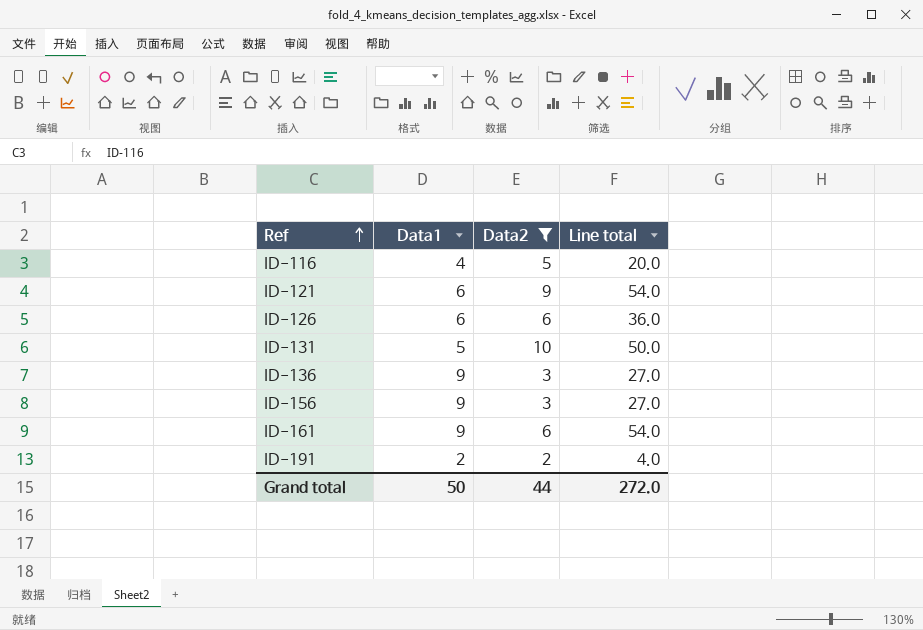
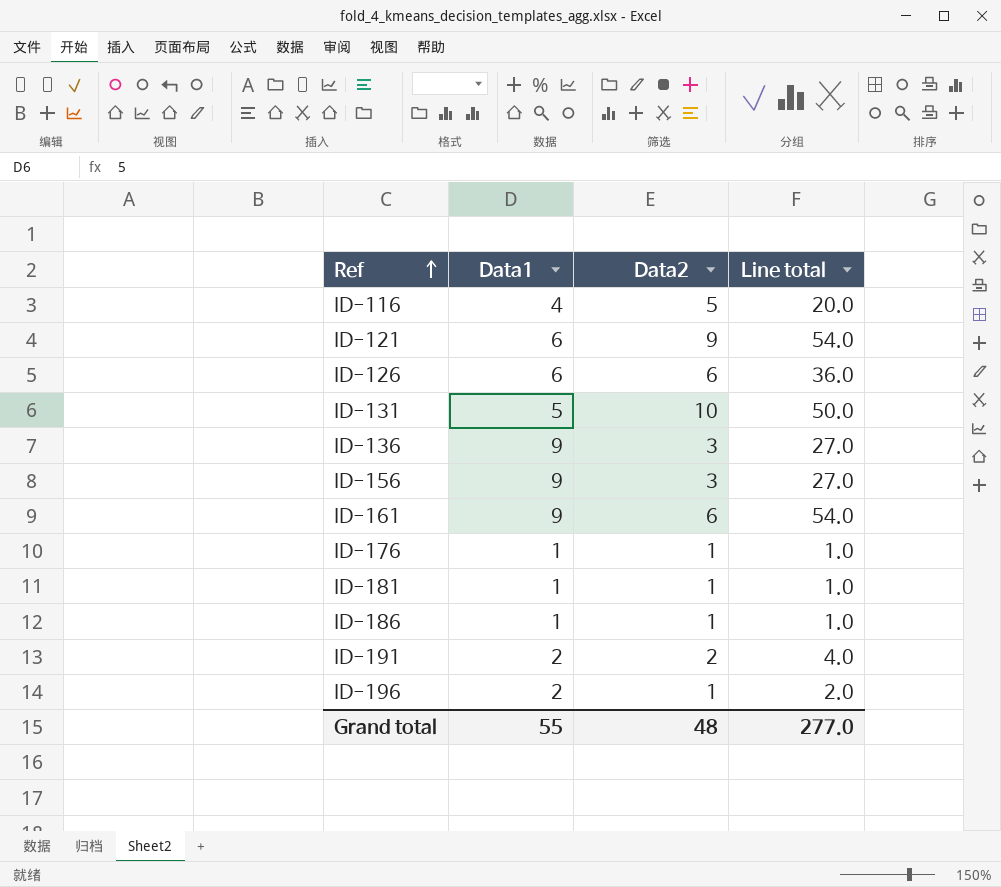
filter: Data2 != 1 -> none
Grand total | Data1: 50 -> 55
Grand total | Data2: 44 -> 48
Grand total | Line total: 272.0 -> 277.0

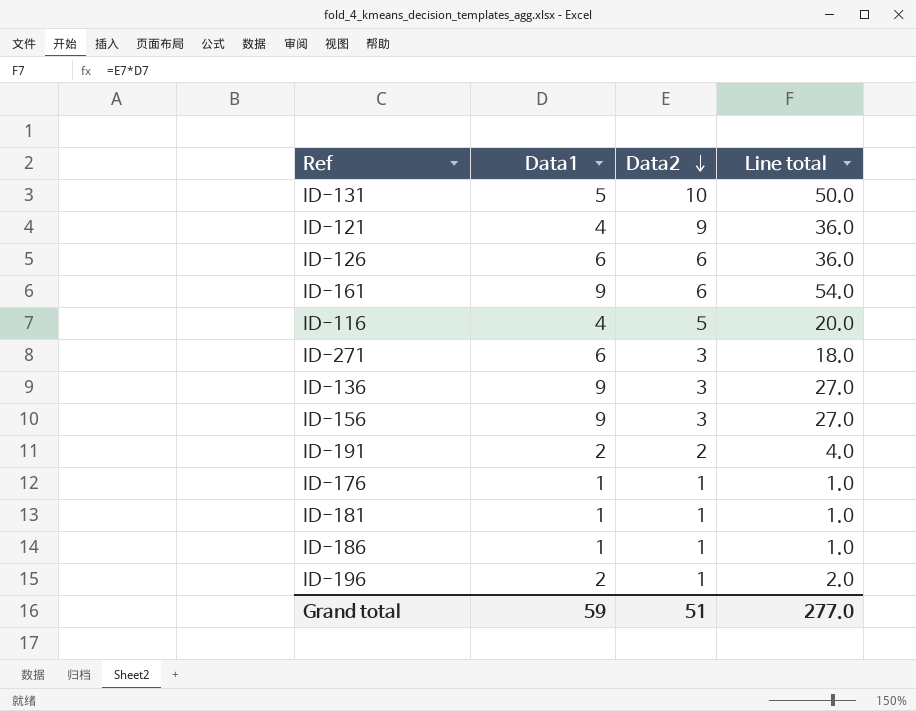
row order: Ref ascending -> Data2 descending
ID-121 | Data1: 6 -> 4
ID-121 | Line total: 54.0 -> 36.0
row ID-271: none -> 6 | 3 | 18.0
Grand total | Data1: 55 -> 59
Grand total | Data2: 48 -> 51

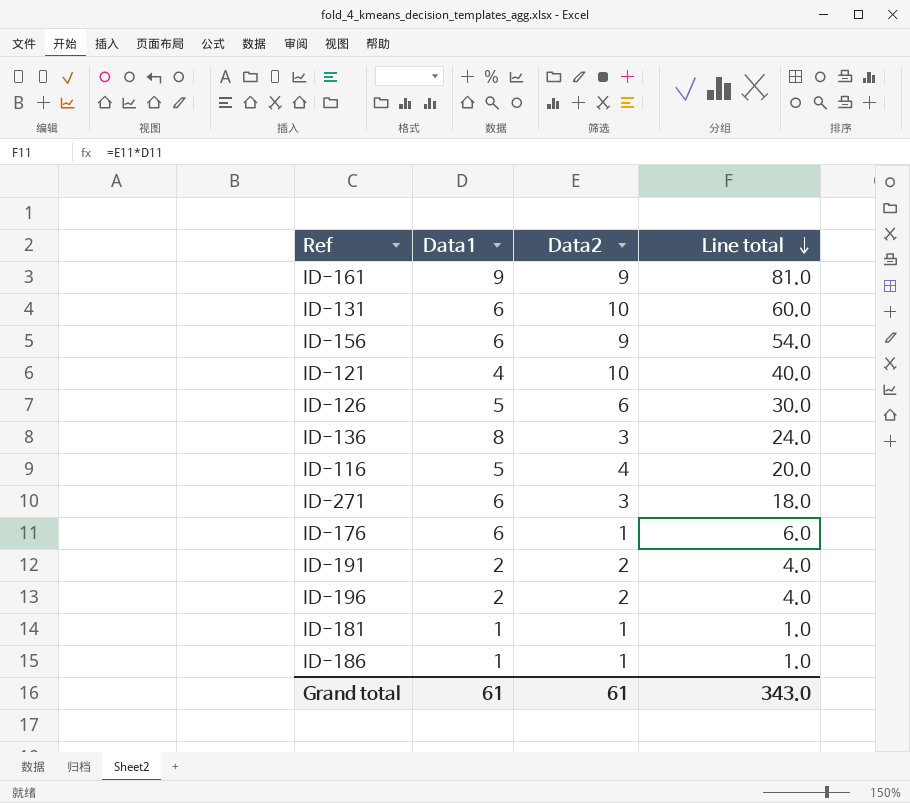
row order: Data2 descending -> Line total descending
ID-161 | Data2: 6 -> 9
ID-161 | Line total: 54.0 -> 81.0
ID-131 | Data1: 5 -> 6
ID-131 | Line total: 50.0 -> 60.0
ID-156 | Data1: 9 -> 6
ID-156 | Data2: 3 -> 9
ID-156 | Line total: 27.0 -> 54.0
ID-121 | Data2: 9 -> 10
ID-121 | Line total: 36.0 -> 40.0
ID-126 | Data1: 6 -> 5
ID-126 | Line total: 36.0 -> 30.0
ID-136 | Data1: 9 -> 8
ID-136 | Line total: 27.0 -> 24.0
ID-116 | Data1: 4 -> 5
ID-116 | Data2: 5 -> 4
ID-176 | Data1: 1 -> 6
ID-176 | Line total: 1.0 -> 6.0
ID-196 | Data2: 1 -> 2
ID-196 | Line total: 2.0 -> 4.0
Grand total | Data1: 59 -> 61
Grand total | Data2: 51 -> 61
Grand total | Line total: 277.0 -> 343.0

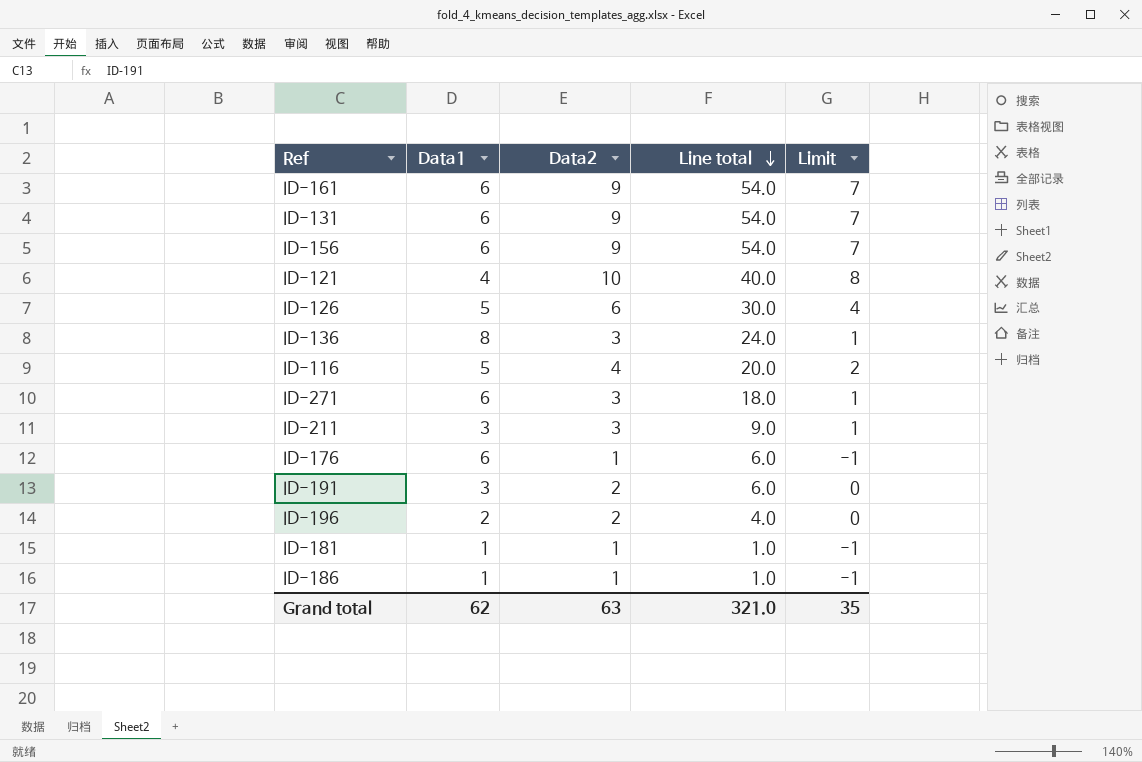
column Limit | formula: none -> [Data2] - 2
ID-161 | Data1: 9 -> 6
ID-161 | Line total: 81.0 -> 54.0
ID-131 | Data2: 10 -> 9
ID-131 | Line total: 60.0 -> 54.0
row ID-211: none -> 3 | 3 | 9.0 | 1
ID-191 | Data1: 2 -> 3
ID-191 | Line total: 4.0 -> 6.0
Grand total | Data1: 61 -> 62
Grand total | Data2: 61 -> 63
Grand total | Line total: 343.0 -> 321.0

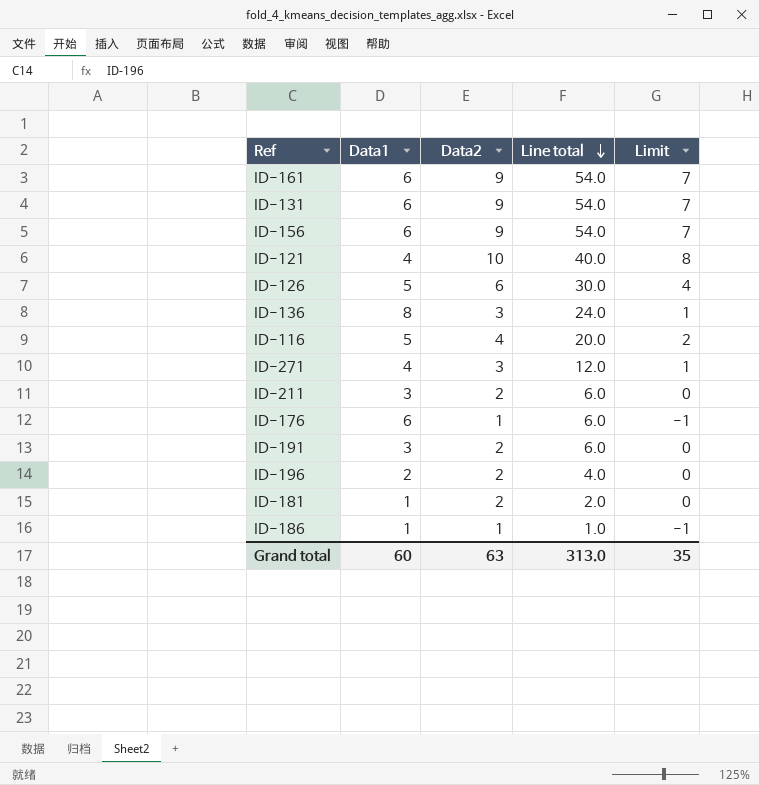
ID-271 | Data1: 6 -> 4
ID-271 | Line total: 18.0 -> 12.0
ID-211 | Data2: 3 -> 2
ID-211 | Line total: 9.0 -> 6.0
ID-211 | Limit: 1 -> 0
ID-181 | Data2: 1 -> 2
ID-181 | Line total: 1.0 -> 2.0
ID-181 | Limit: -1 -> 0
Grand total | Data1: 62 -> 60
Grand total | Line total: 321.0 -> 313.0

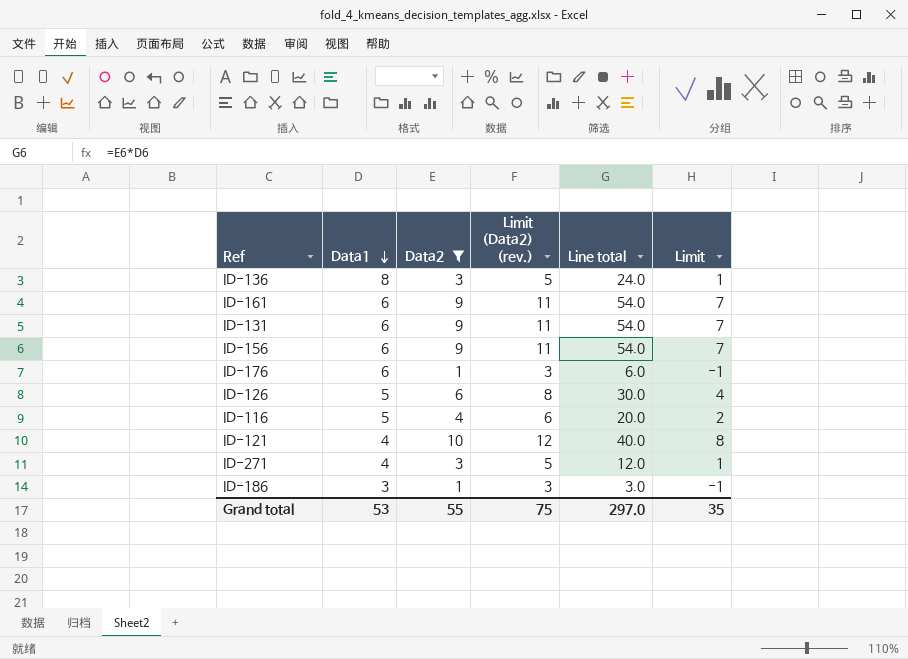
filter: none -> Data2 != 2
row order: Line total descending -> Data1 descending
column Limit (Data2) (rev.) | formula: none -> [Data2] + 2
ID-186 | Data1: 1 -> 3
ID-186 | Line total: 1.0 -> 3.0
Grand total | Data1: 60 -> 53
Grand total | Data2: 63 -> 55
Grand total | Line total: 313.0 -> 297.0

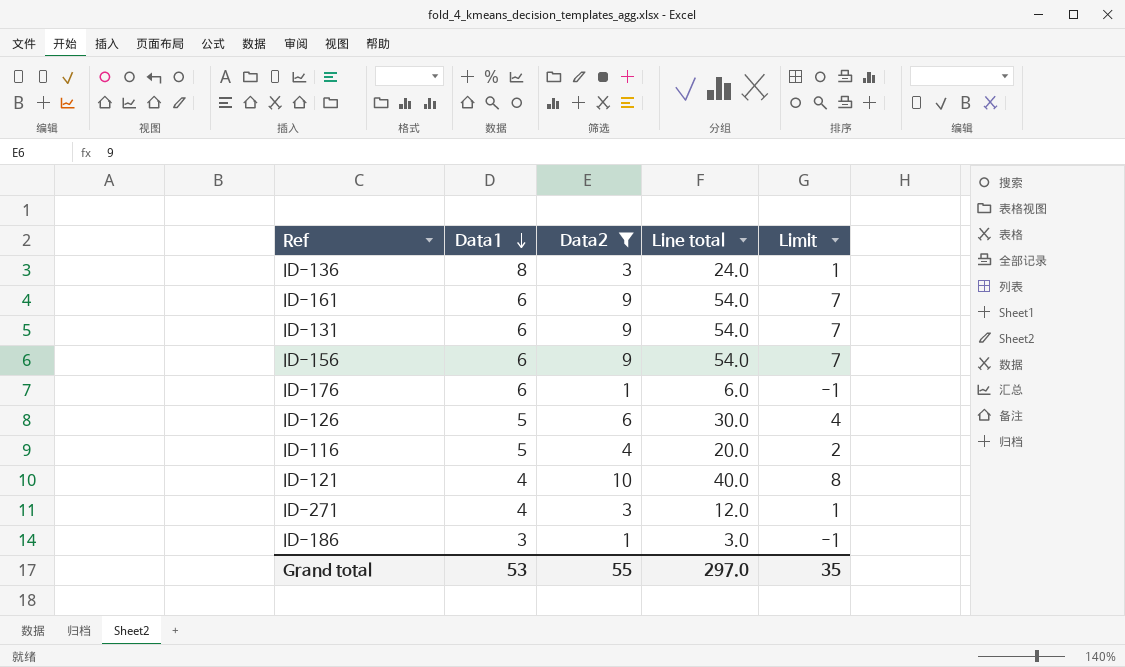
column Limit (Data2) (rev.) | formula: [Data2] + 2 -> none

